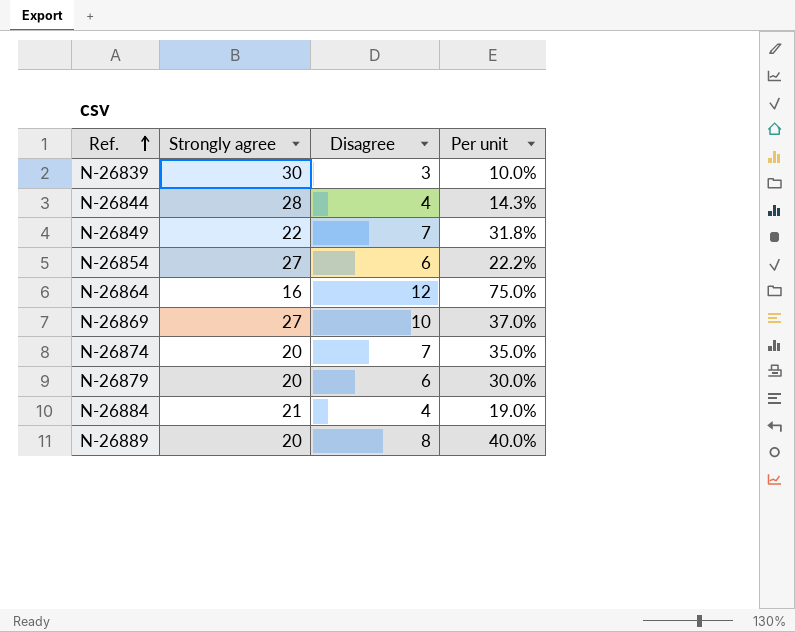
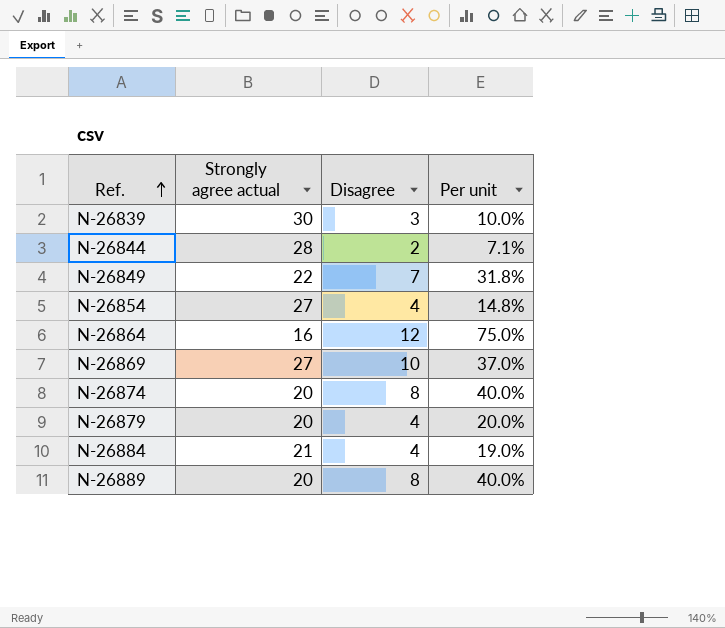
column name: Strongly agree -> Strongly agree actual
N-26844 | Disagree: 4 -> 2
N-26844 | Per unit: 14.3% -> 7.1%
N-26854 | Disagree: 6 -> 4
N-26854 | Per unit: 22.2% -> 14.8%
N-26874 | Disagree: 7 -> 8
N-26874 | Per unit: 35.0% -> 40.0%
N-26879 | Disagree: 6 -> 4
N-26879 | Per unit: 30.0% -> 20.0%

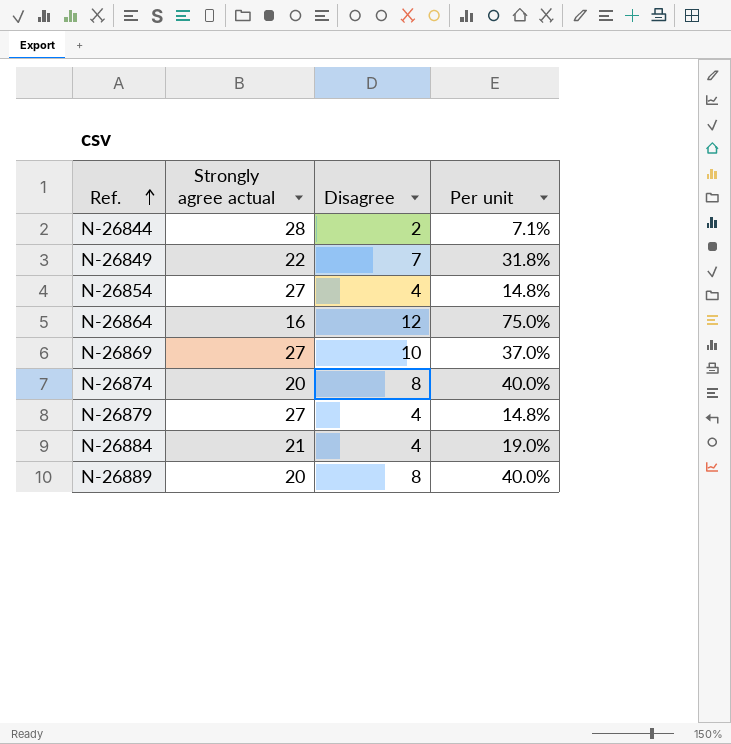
row N-26839: 30 | 3 | 10.0% -> none
N-26879 | Strongly agree actual: 20 -> 27
N-26879 | Per unit: 20.0% -> 14.8%

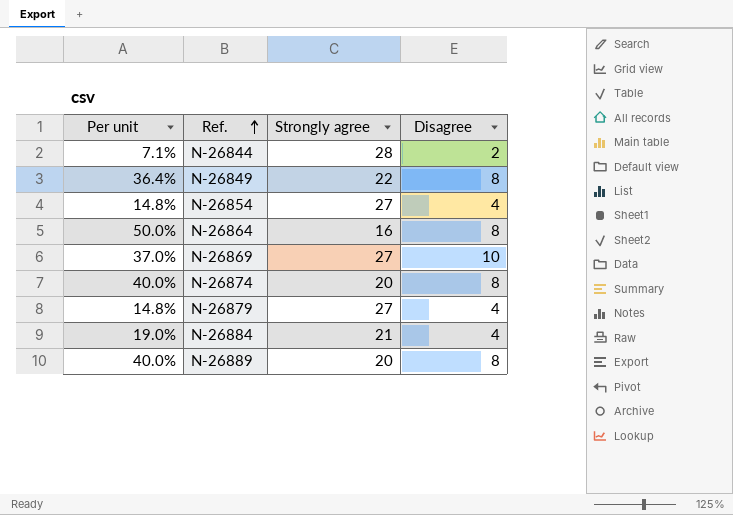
column Per unit | position: 4 -> 1
column name: Strongly agree actual -> Strongly agree
N-26849 | Per unit: 31.8% -> 36.4%
N-26849 | Disagree: 7 -> 8
N-26864 | Per unit: 75.0% -> 50.0%
N-26864 | Disagree: 12 -> 8

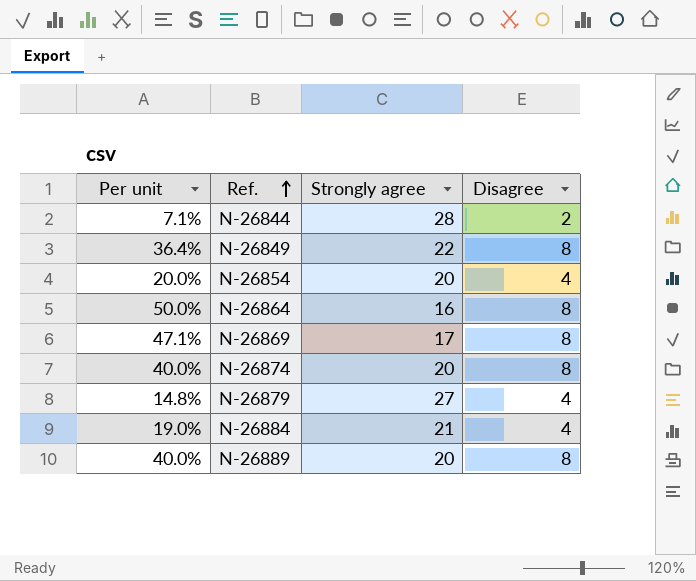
N-26854 | Per unit: 14.8% -> 20.0%
N-26854 | Strongly agree: 27 -> 20
N-26869 | Per unit: 37.0% -> 47.1%
N-26869 | Strongly agree: 27 -> 17
N-26869 | Disagree: 10 -> 8

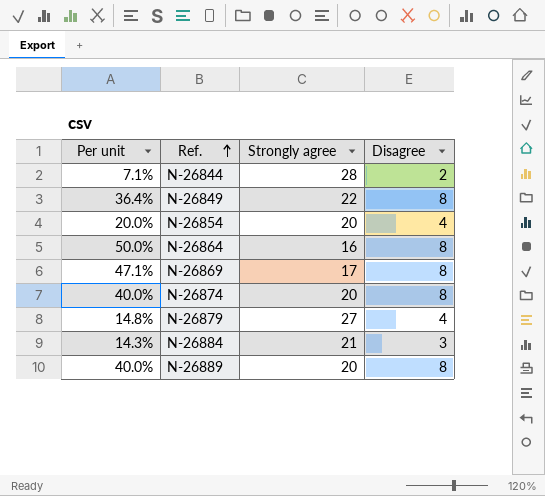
N-26884 | Per unit: 19.0% -> 14.3%
N-26884 | Disagree: 4 -> 3

